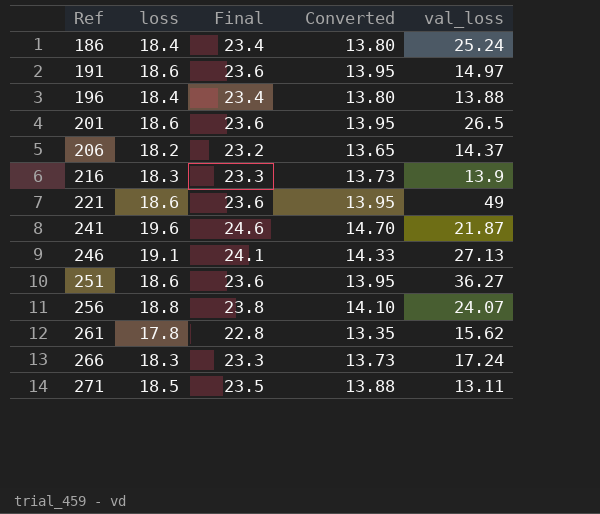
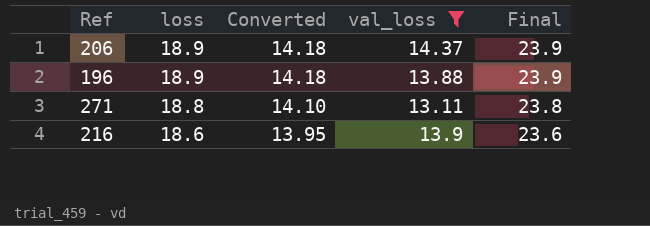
filter: none -> val_loss <= 14.37
row order: Ref ascending -> loss descending
column Final | position: 3 -> 5
206 | loss: 18.2 -> 18.9
206 | Converted: 13.65 -> 14.18
206 | Final: 23.2 -> 23.9
196 | loss: 18.4 -> 18.9
196 | Converted: 13.80 -> 14.18
196 | Final: 23.4 -> 23.9
271 | loss: 18.5 -> 18.8
271 | Converted: 13.88 -> 14.10
271 | Final: 23.5 -> 23.8
216 | loss: 18.3 -> 18.6
216 | Converted: 13.73 -> 13.95
216 | Final: 23.3 -> 23.6

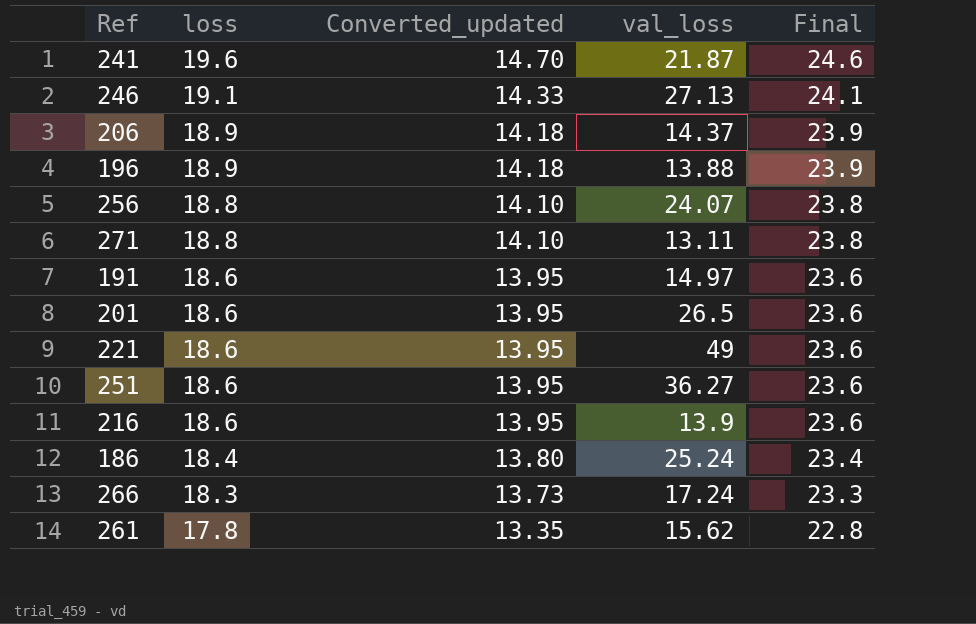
filter: val_loss <= 14.37 -> none
column name: Converted -> Converted_updated

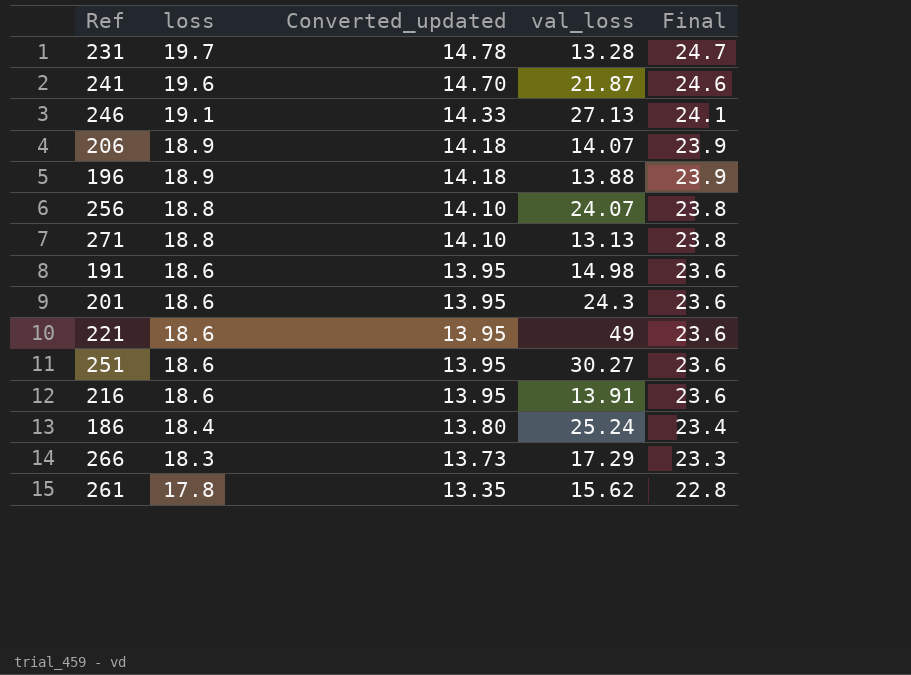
row 231: none -> 19.7 | 14.78 | 13.28 | 24.7
206 | val_loss: 14.37 -> 14.07
271 | val_loss: 13.11 -> 13.13
191 | val_loss: 14.97 -> 14.98
201 | val_loss: 26.5 -> 24.3
251 | val_loss: 36.27 -> 30.27
216 | val_loss: 13.9 -> 13.91
266 | val_loss: 17.24 -> 17.29

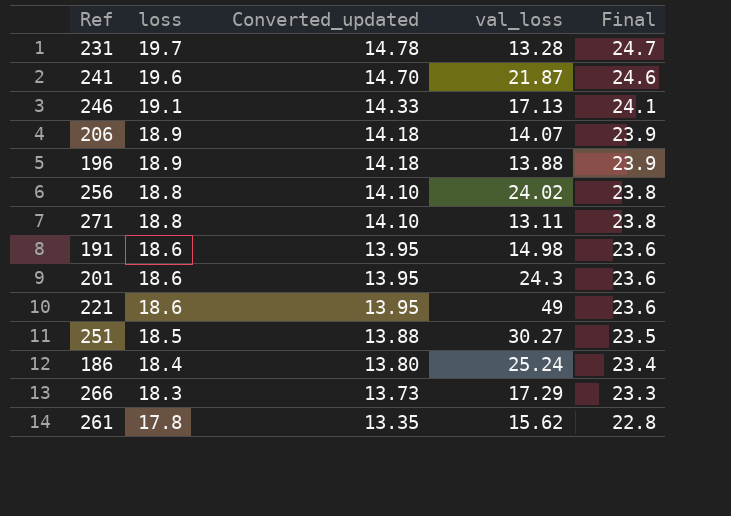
row 216: 18.6 | 13.95 | 13.91 | 23.6 -> none
246 | val_loss: 27.13 -> 17.13
256 | val_loss: 24.07 -> 24.02
271 | val_loss: 13.13 -> 13.11
251 | loss: 18.6 -> 18.5
251 | Converted_updated: 13.95 -> 13.88
251 | Final: 23.6 -> 23.5

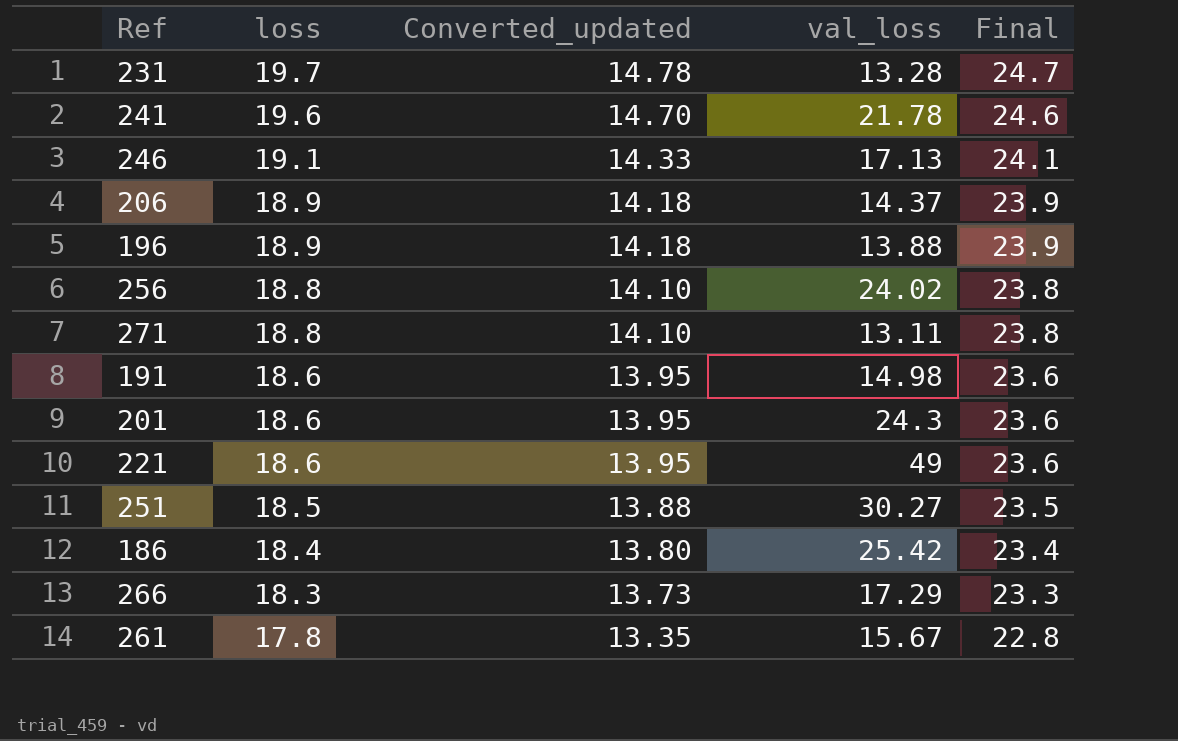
241 | val_loss: 21.87 -> 21.78
206 | val_loss: 14.07 -> 14.37
186 | val_loss: 25.24 -> 25.42
261 | val_loss: 15.62 -> 15.67

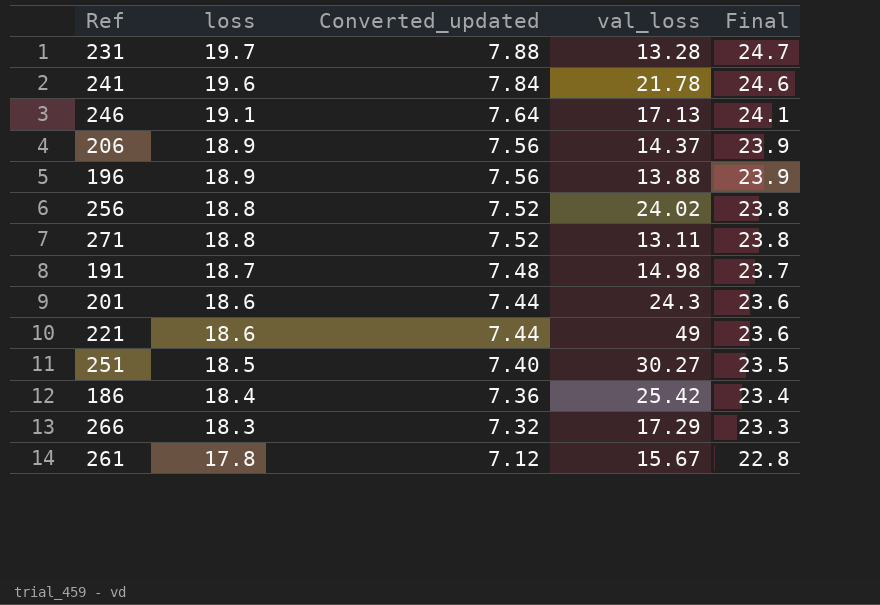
column Converted_updated | formula: [loss] * 0.75 -> [loss] * 0.4
191 | loss: 18.6 -> 18.7
191 | Final: 23.6 -> 23.7

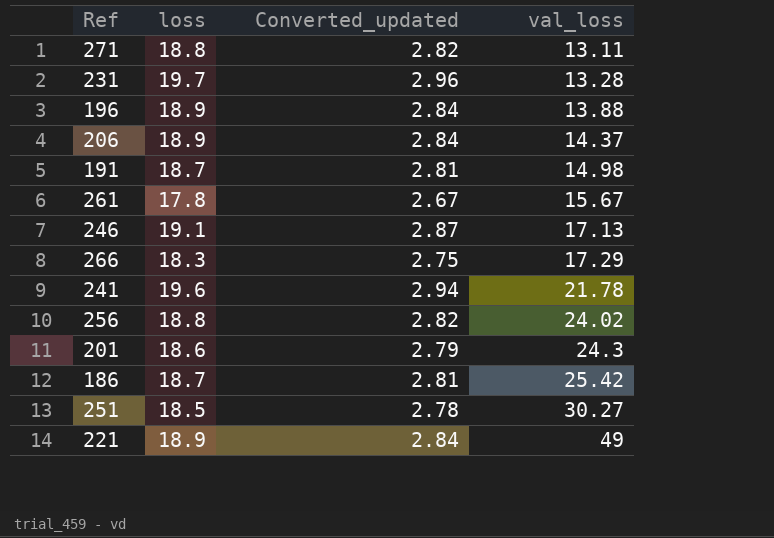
row order: loss descending -> val_loss ascending
column Final | formula: [loss] + 5 -> none
column Converted_updated | formula: [loss] * 0.4 -> [loss] * 0.15
186 | loss: 18.4 -> 18.7
221 | loss: 18.6 -> 18.9

